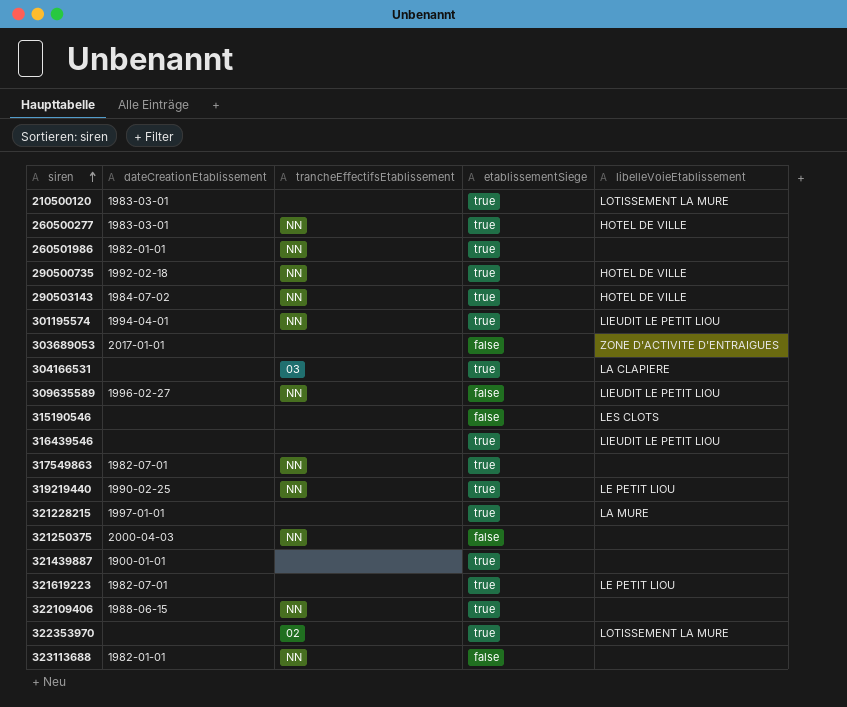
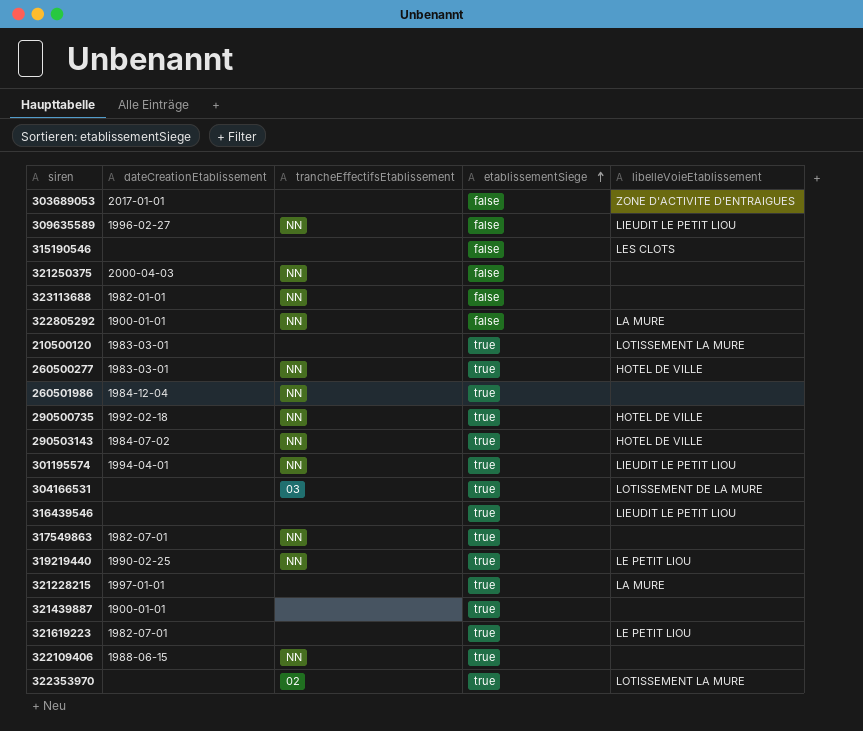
row order: siren ascending -> etablissementSiege ascending
row 322805292: none -> 1900-01-01 | NN | false | LA MURE
260501986 | dateCreationEtablissement: 1982-01-01 -> 1984-12-04
304166531 | libelleVoieEtablissement: LA CLAPIERE -> LOTISSEMENT DE LA MURE

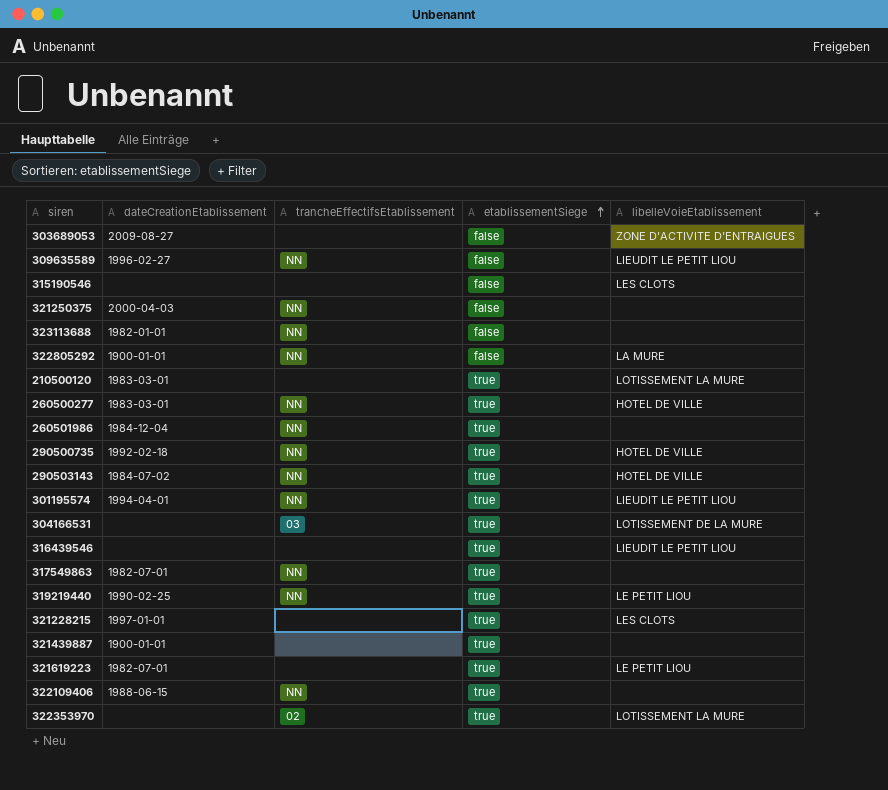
303689053 | dateCreationEtablissement: 2017-01-01 -> 2009-08-27
321228215 | libelleVoieEtablissement: LA MURE -> LES CLOTS

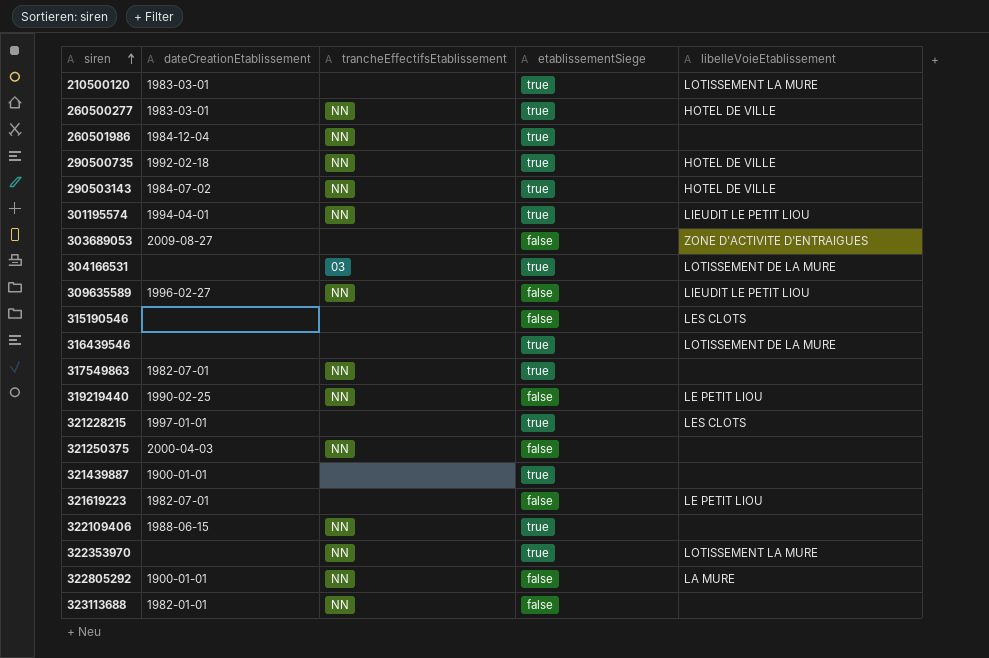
row order: etablissementSiege ascending -> siren ascending
316439546 | libelleVoieEtablissement: LIEUDIT LE PETIT LIOU -> LOTISSEMENT DE LA MURE
319219440 | etablissementSiege: true -> false
321619223 | etablissementSiege: true -> false
322353970 | trancheEffectifsEtablissement: 02 -> NN

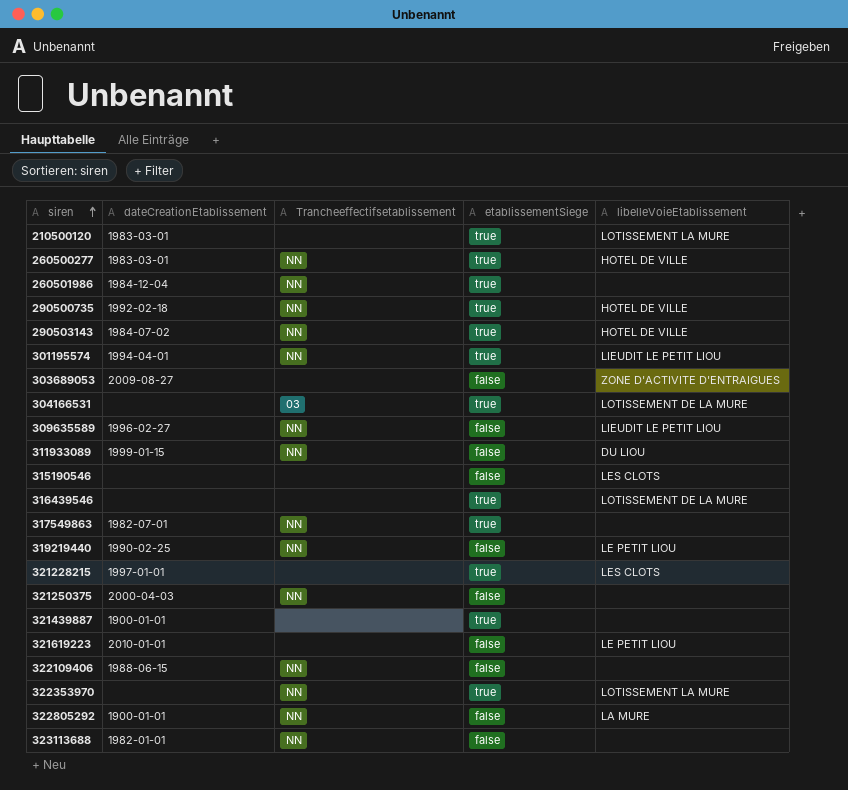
column name: trancheEffectifsEtablissement -> Trancheeffectifsetablissement
row 311933089: none -> 1999-01-15 | NN | false | DU LIOU
321619223 | dateCreationEtablissement: 1982-07-01 -> 2010-01-01
322109406 | etablissementSiege: true -> false

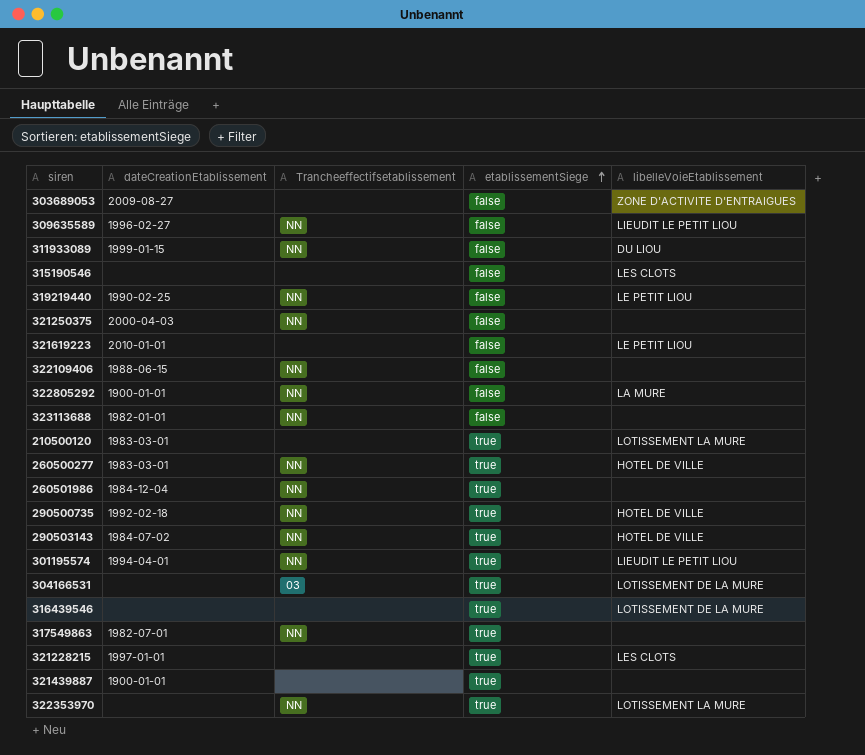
row order: siren ascending -> etablissementSiege ascending

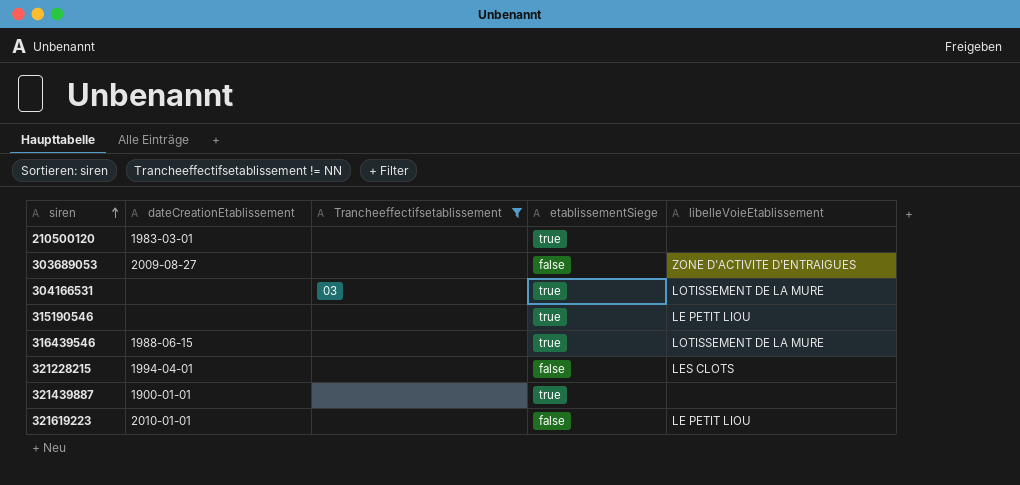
filter: none -> Trancheeffectifsetablissement != NN
row order: etablissementSiege ascending -> siren ascending
210500120 | libelleVoieEtablissement: LOTISSEMENT LA MURE -> none
315190546 | etablissementSiege: false -> true
315190546 | libelleVoieEtablissement: LES CLOTS -> LE PETIT LIOU
316439546 | dateCreationEtablissement: none -> 1988-06-15
321228215 | dateCreationEtablissement: 1997-01-01 -> 1994-04-01
321228215 | etablissementSiege: true -> false

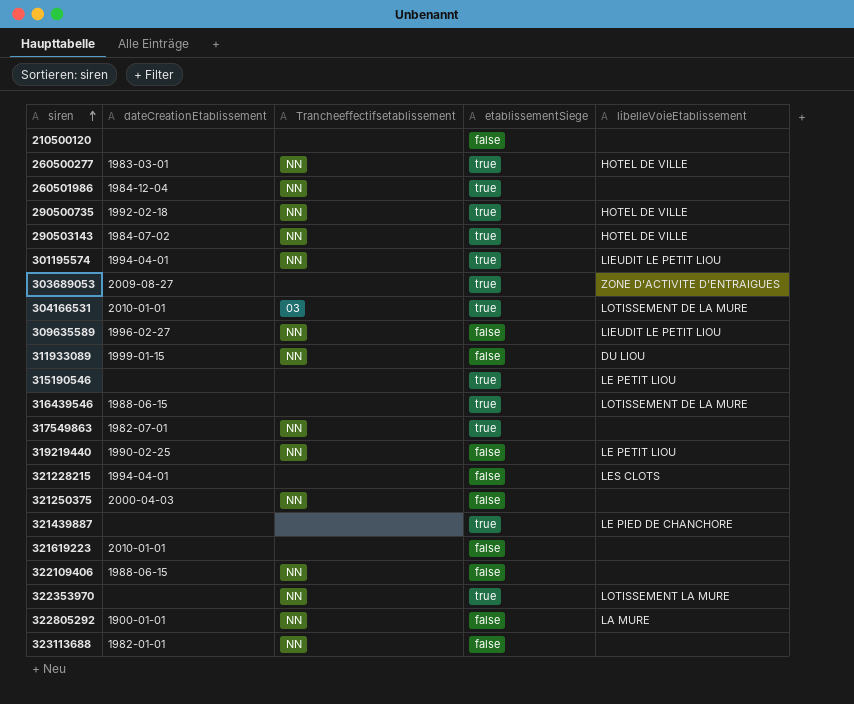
filter: Trancheeffectifsetablissement != NN -> none
210500120 | dateCreationEtablissement: 1983-03-01 -> none
210500120 | etablissementSiege: true -> false
303689053 | etablissementSiege: false -> true
304166531 | dateCreationEtablissement: none -> 2010-01-01
321439887 | dateCreationEtablissement: 1900-01-01 -> none
321439887 | libelleVoieEtablissement: none -> LE PIED DE CHANCHORE
321619223 | libelleVoieEtablissement: LE PETIT LIOU -> none

